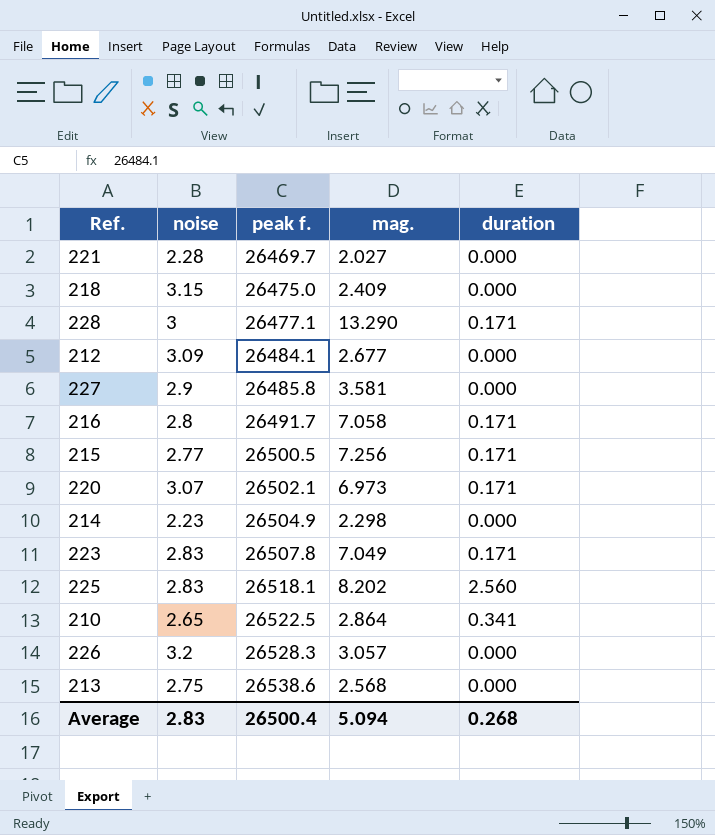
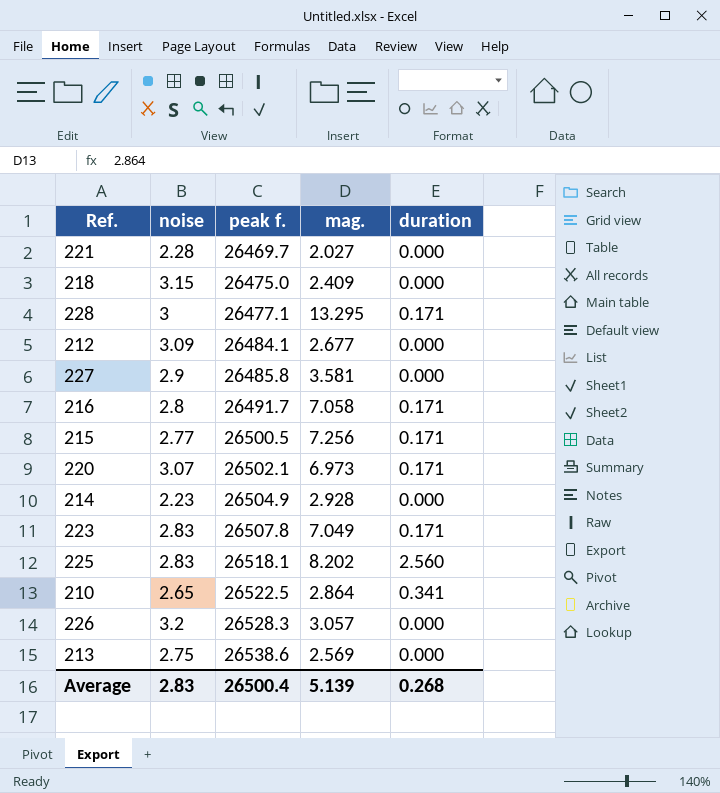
228 | mag.: 13.290 -> 13.295
214 | mag.: 2.298 -> 2.928
213 | mag.: 2.568 -> 2.569
Average | mag.: 5.094 -> 5.139

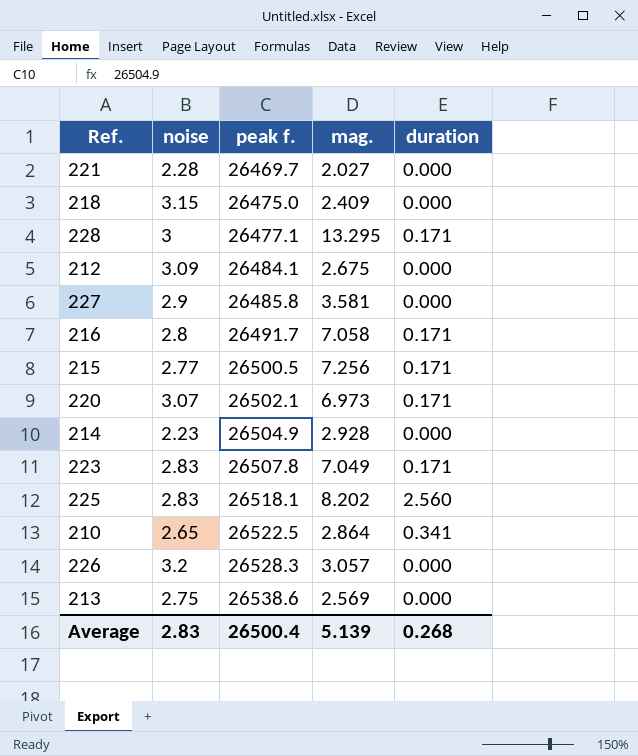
212 | mag.: 2.677 -> 2.675

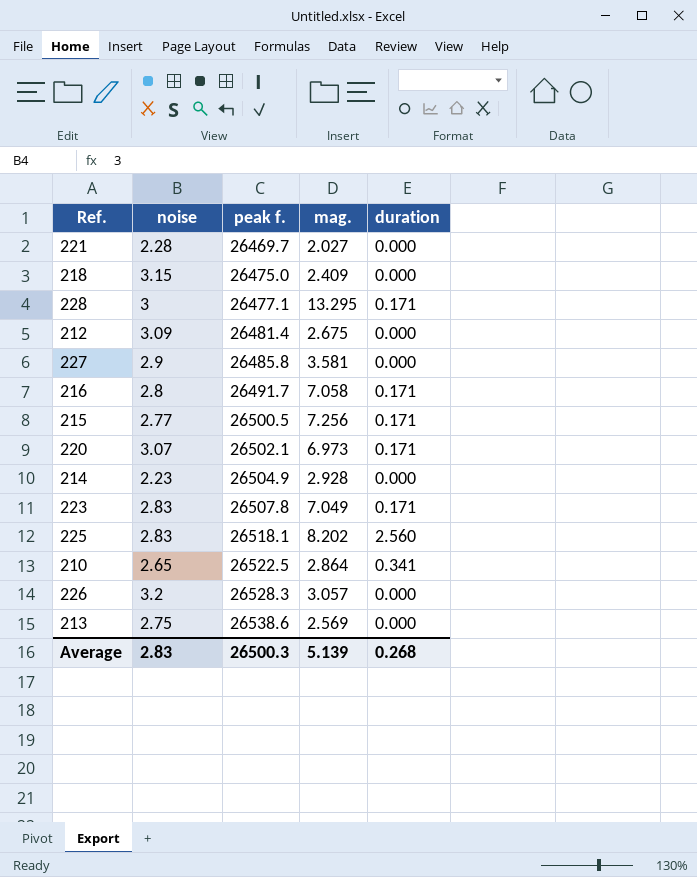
212 | peak f.: 26484.1 -> 26481.4
Average | peak f.: 26500.4 -> 26500.3

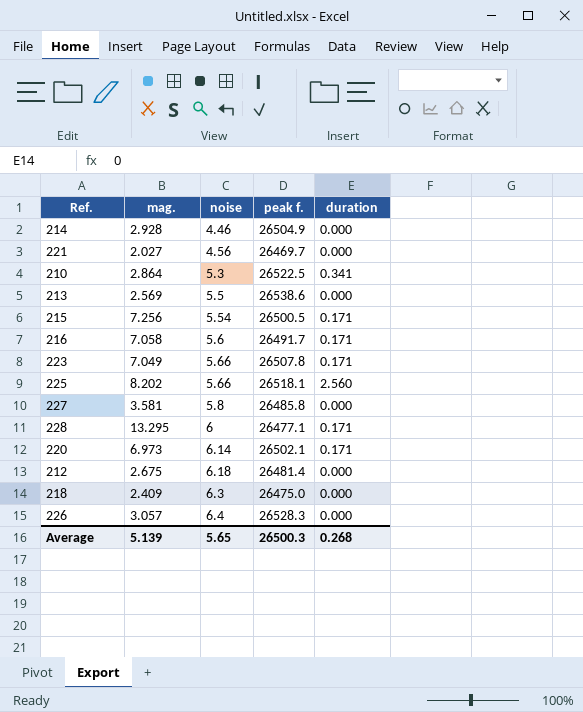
row order: peak f. ascending -> noise ascending
column mag. | position: 4 -> 2
214 | noise: 2.23 -> 4.46
221 | noise: 2.28 -> 4.56
210 | noise: 2.65 -> 5.3
213 | noise: 2.75 -> 5.5
215 | noise: 2.77 -> 5.54
216 | noise: 2.8 -> 5.6
223 | noise: 2.83 -> 5.66
225 | noise: 2.83 -> 5.66
227 | noise: 2.9 -> 5.8
228 | noise: 3 -> 6
220 | noise: 3.07 -> 6.14
212 | noise: 3.09 -> 6.18
218 | noise: 3.15 -> 6.3
226 | noise: 3.2 -> 6.4
Average | noise: 2.83 -> 5.65

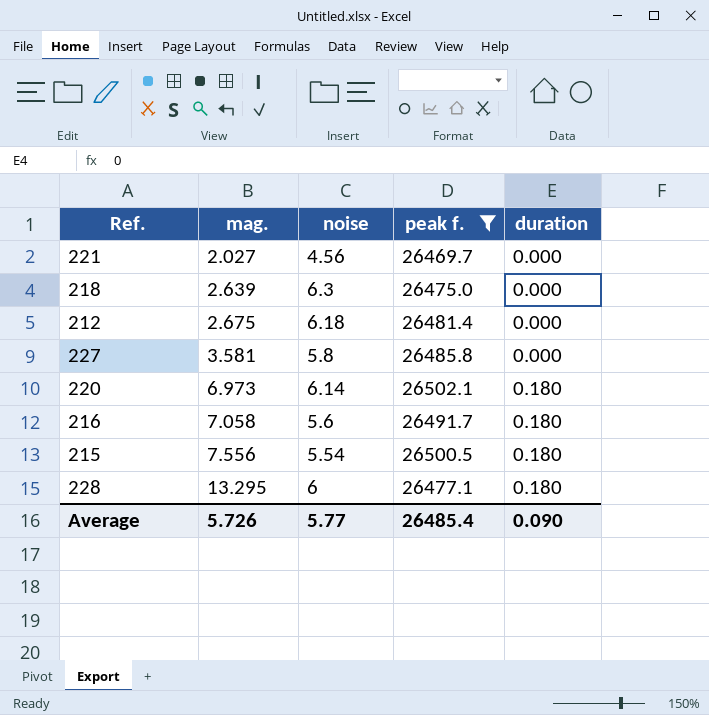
filter: none -> peak f. <= 26502.1
row order: noise ascending -> mag. ascending
218 | mag.: 2.409 -> 2.639
220 | duration: 0.171 -> 0.180
216 | duration: 0.171 -> 0.180
215 | mag.: 7.256 -> 7.556
215 | duration: 0.171 -> 0.180
228 | duration: 0.171 -> 0.180
Average | mag.: 5.139 -> 5.726
Average | noise: 5.65 -> 5.77
Average | peak f.: 26500.3 -> 26485.4
Average | duration: 0.268 -> 0.090

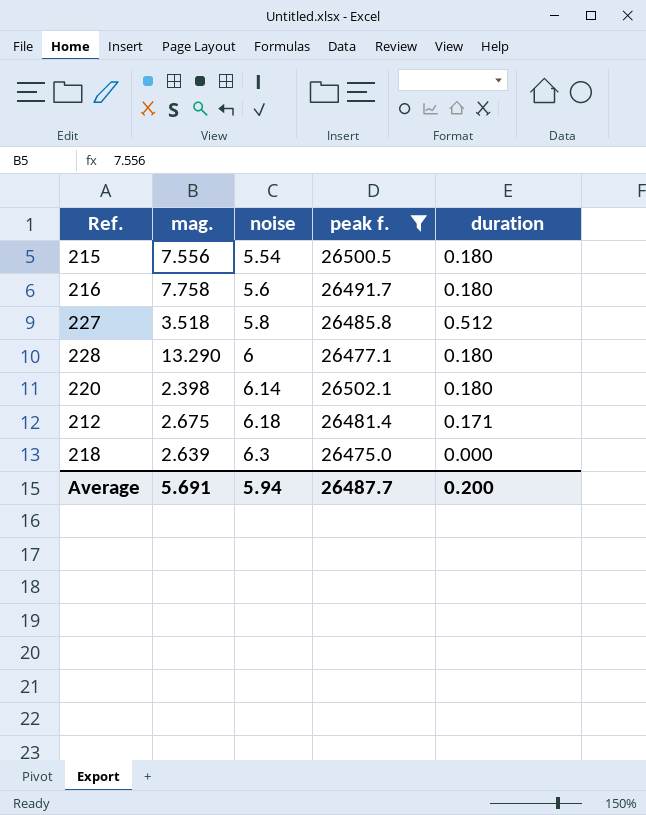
row order: mag. ascending -> noise ascending
row 221: 2.027 | 4.56 | 26469.7 | 0.000 -> none
216 | mag.: 7.058 -> 7.758
227 | mag.: 3.581 -> 3.518
227 | duration: 0.000 -> 0.512
228 | mag.: 13.295 -> 13.290
220 | mag.: 6.973 -> 2.398
212 | duration: 0.000 -> 0.171
Average | mag.: 5.726 -> 5.691
Average | noise: 5.77 -> 5.94
Average | peak f.: 26485.4 -> 26487.7
Average | duration: 0.090 -> 0.200

